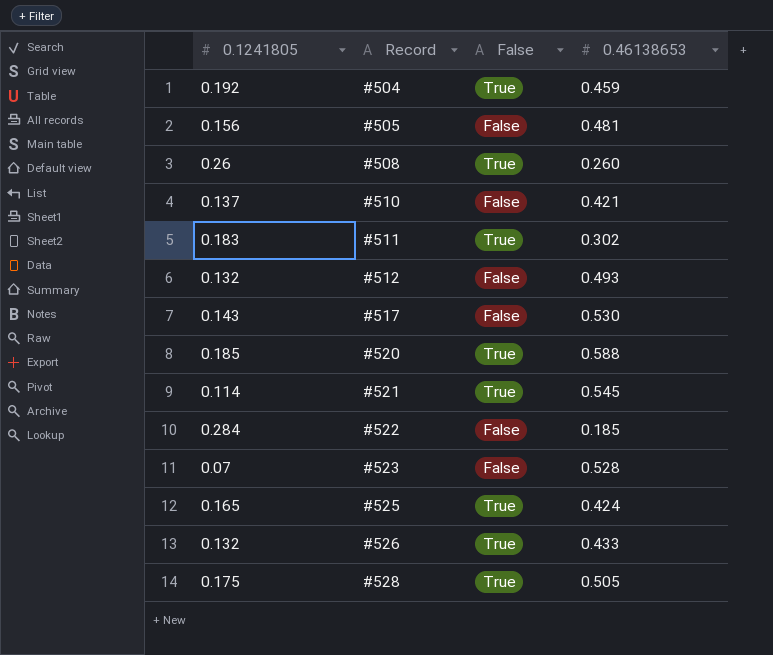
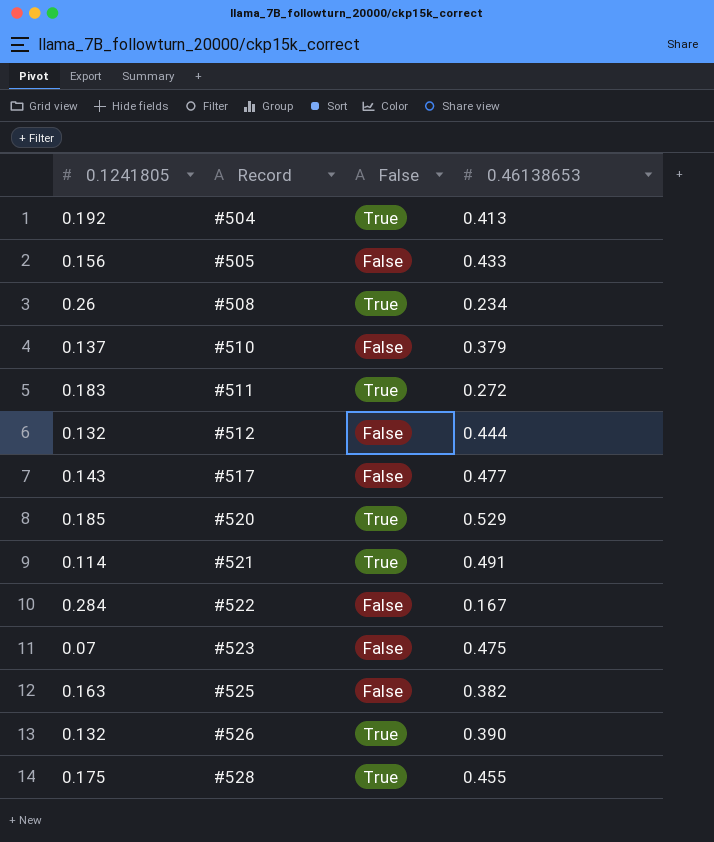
#504 | 0.46138653: 0.459 -> 0.413
#505 | 0.46138653: 0.481 -> 0.433
#508 | 0.46138653: 0.260 -> 0.234
#510 | 0.46138653: 0.421 -> 0.379
#511 | 0.46138653: 0.302 -> 0.272
#512 | 0.46138653: 0.493 -> 0.444
#517 | 0.46138653: 0.530 -> 0.477
#520 | 0.46138653: 0.588 -> 0.529
#521 | 0.46138653: 0.545 -> 0.491
#522 | 0.46138653: 0.185 -> 0.167
#523 | 0.46138653: 0.528 -> 0.475
#525 | 0.1241805: 0.165 -> 0.163
#525 | False: True -> False
#525 | 0.46138653: 0.424 -> 0.382
#526 | 0.46138653: 0.433 -> 0.390
#528 | 0.46138653: 0.505 -> 0.455

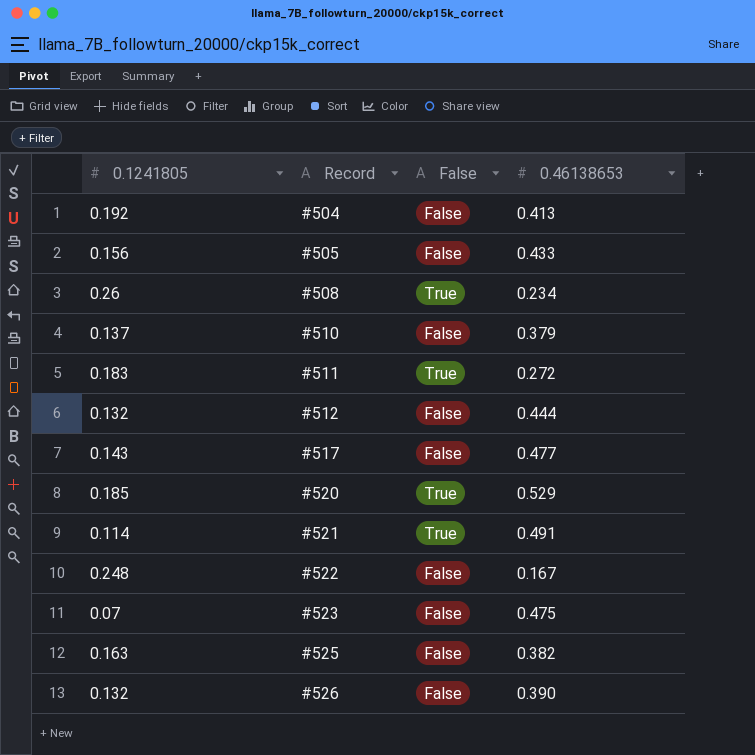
row #528: 0.175 | True | 0.455 -> none
#504 | False: True -> False
#522 | 0.1241805: 0.284 -> 0.248
#526 | False: True -> False

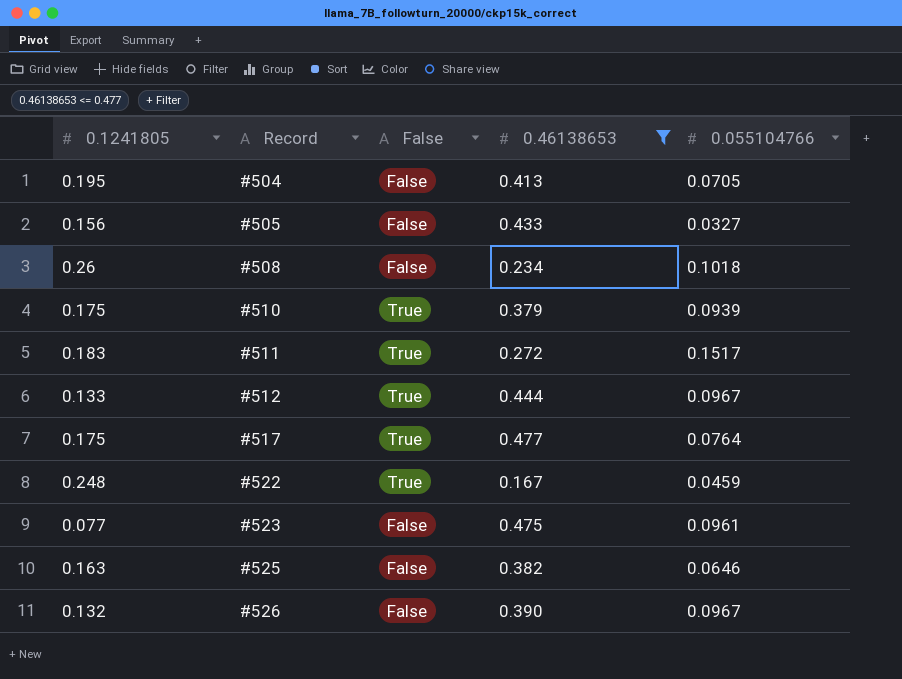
filter: none -> 0.46138653 <= 0.477
column 0.055104766 | position: none -> 5
#504 | 0.1241805: 0.192 -> 0.195
#508 | False: True -> False
#510 | 0.1241805: 0.137 -> 0.175
#510 | False: False -> True
#512 | 0.1241805: 0.132 -> 0.133
#512 | False: False -> True
#517 | 0.1241805: 0.143 -> 0.175
#517 | False: False -> True
#522 | False: False -> True
#523 | 0.1241805: 0.07 -> 0.077

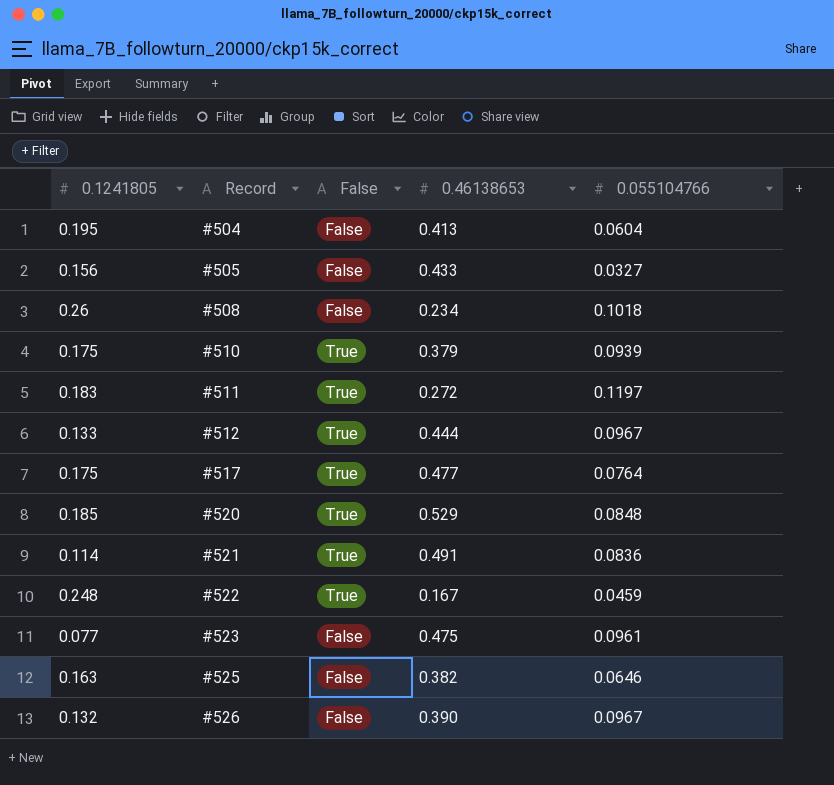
filter: 0.46138653 <= 0.477 -> none
#504 | 0.055104766: 0.0705 -> 0.0604
#511 | 0.055104766: 0.1517 -> 0.1197

